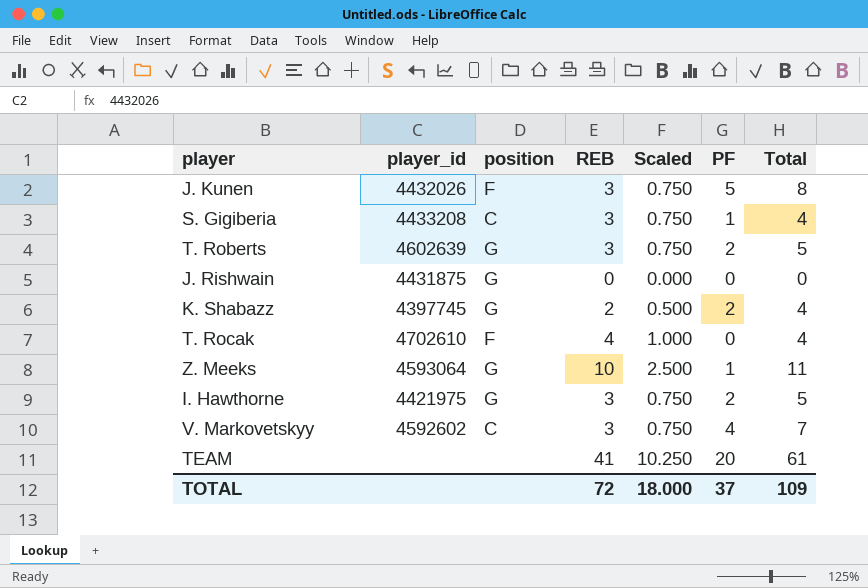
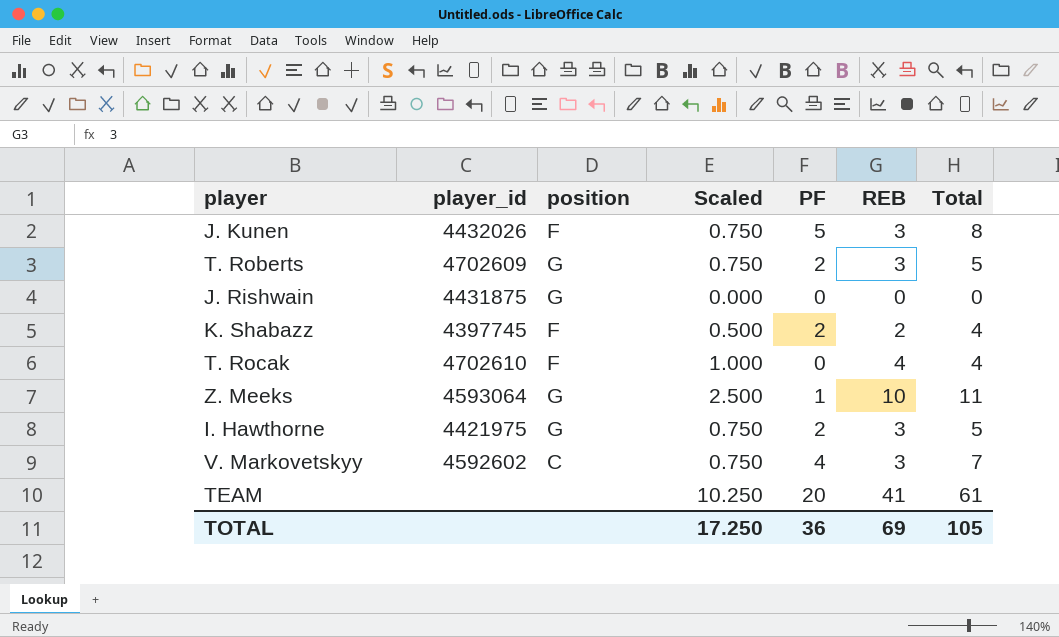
column REB | position: 4 -> 6
row S. Gigiberia: 4433208 | C | 3 | 0.750 | 1 | 4 -> none
T. Roberts | player_id: 4602639 -> 4702609
K. Shabazz | position: G -> F
TOTAL | Scaled: 18.000 -> 17.250
TOTAL | PF: 37 -> 36
TOTAL | REB: 72 -> 69
TOTAL | Total: 109 -> 105

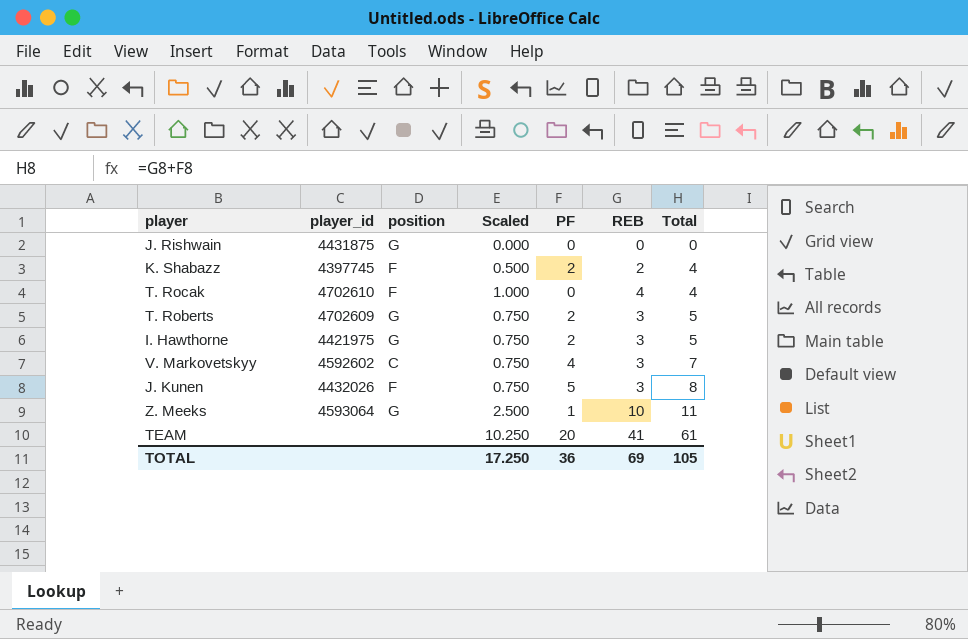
row order: none -> Total ascending

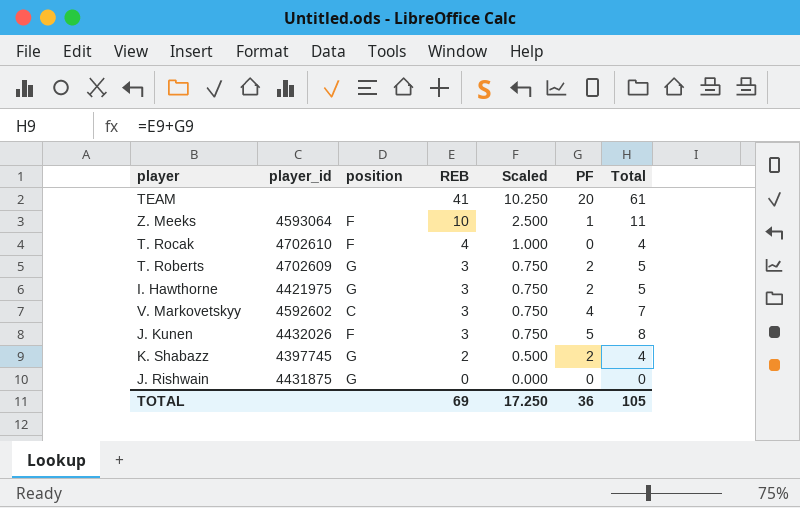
row order: Total ascending -> REB descending
column REB | position: 6 -> 4
Z. Meeks | position: G -> F
K. Shabazz | position: F -> G

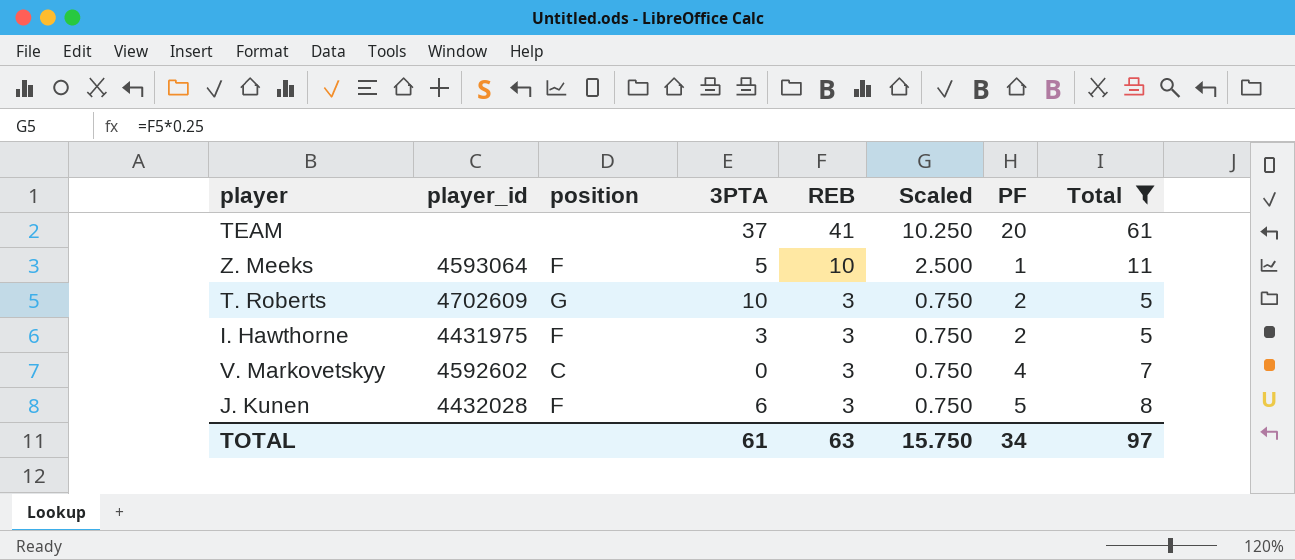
filter: none -> Total >= 5
column 3PTA | position: none -> 4
I. Hawthorne | player_id: 4421975 -> 4431975
I. Hawthorne | position: G -> F
J. Kunen | player_id: 4432026 -> 4432028
TOTAL | REB: 69 -> 63
TOTAL | Scaled: 17.250 -> 15.750
TOTAL | PF: 36 -> 34
TOTAL | Total: 105 -> 97

